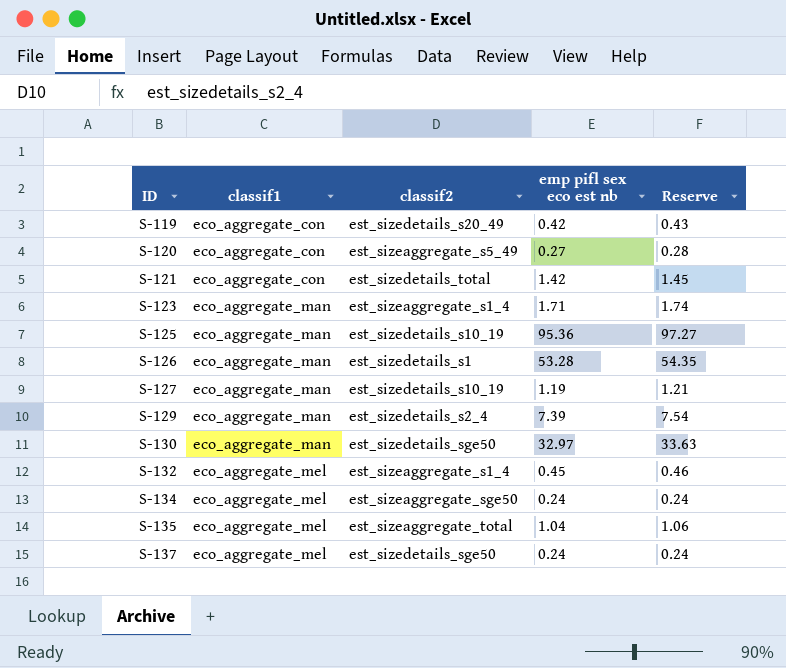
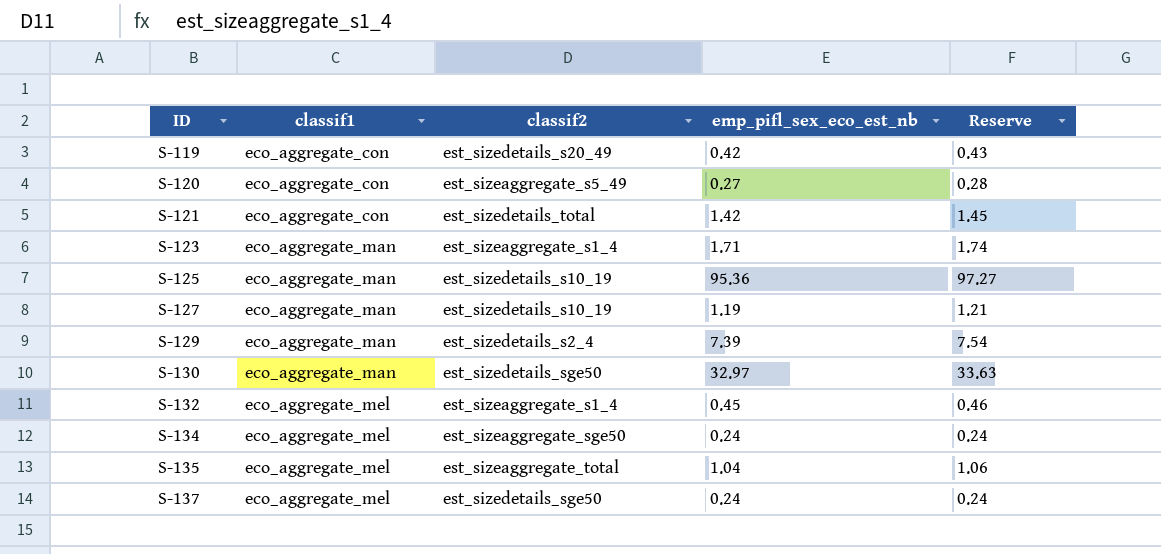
column name: emp pifl sex eco est nb -> emp_pifl_sex_eco_est_nb
row S-126: eco_aggregate_man | est_sizedetails_s1 | 53.28 | 54.35 -> none

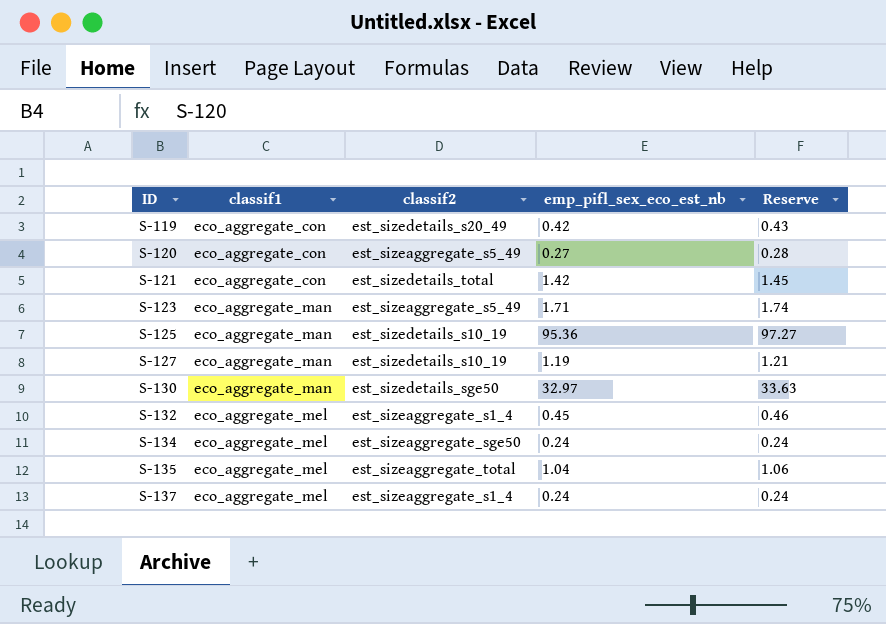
row S-129: eco_aggregate_man | est_sizedetails_s2_4 | 7.39 | 7.54 -> none
S-123 | classif2: est_sizeaggregate_s1_4 -> est_sizeaggregate_s5_49
S-137 | classif2: est_sizedetails_sge50 -> est_sizeaggregate_s1_4

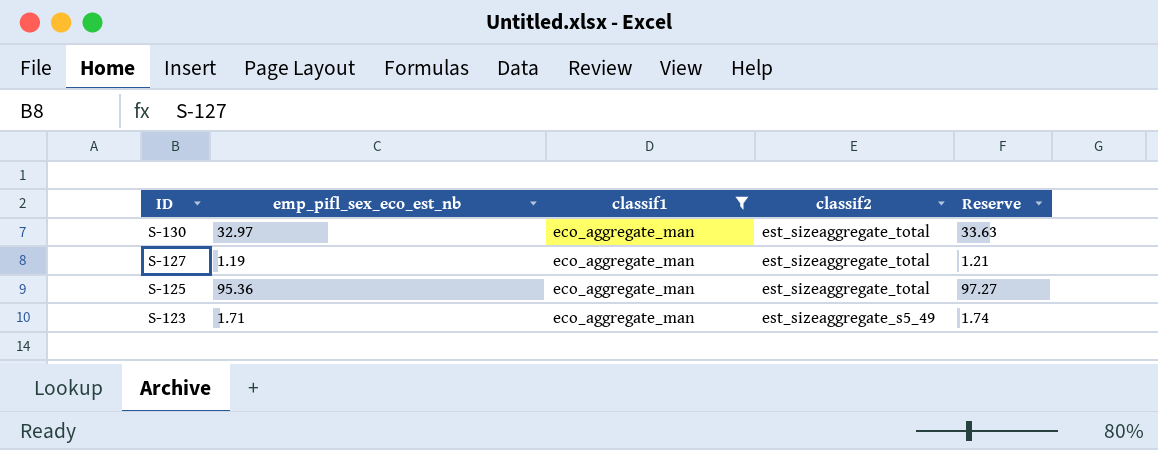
filter: none -> classif1 = eco_aggregate_man
row order: ID ascending -> ID descending
column emp_pifl_sex_eco_est_nb | position: 4 -> 2
S-130 | classif2: est_sizedetails_sge50 -> est_sizeaggregate_total
S-127 | classif2: est_sizedetails_s10_19 -> est_sizeaggregate_total
S-125 | classif2: est_sizedetails_s10_19 -> est_sizeaggregate_total

